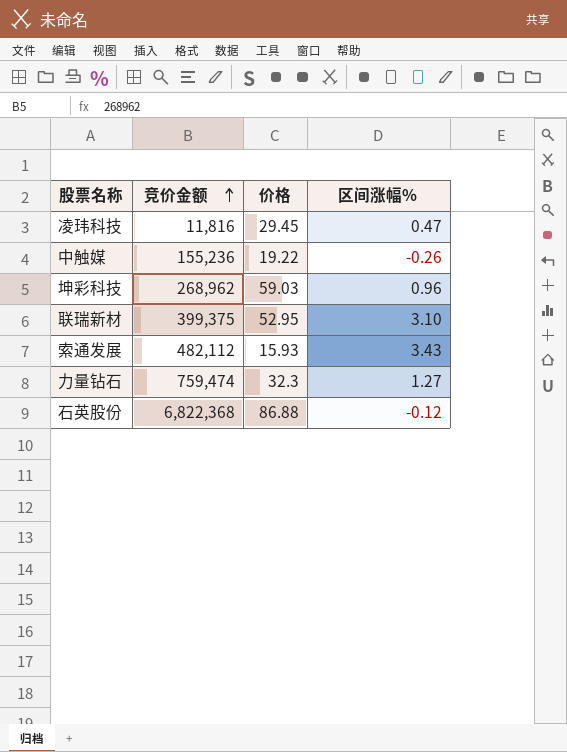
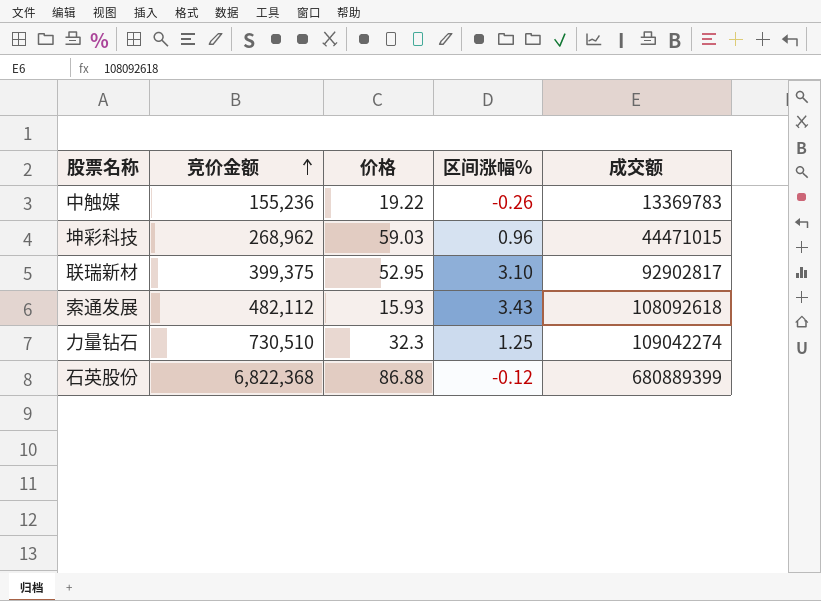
column 成交额 | position: none -> 5
row 凌玮科技: 11,816 | 29.45 | 0.47 -> none
力量钻石 | 竞价金额: 759,474 -> 730,510
力量钻石 | 区间涨幅%: 1.27 -> 1.25

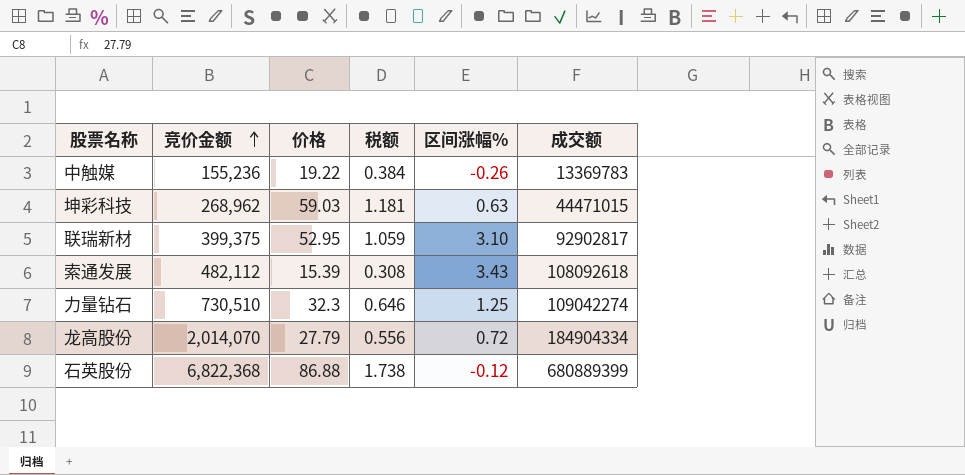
column 税额 | formula: none -> [价格] * 0.02
坤彩科技 | 区间涨幅%: 0.96 -> 0.63
索通发展 | 价格: 15.93 -> 15.39
row 龙高股份: none -> 2,014,070 | 27.79 | 0.556 | 0.72 | 184904334

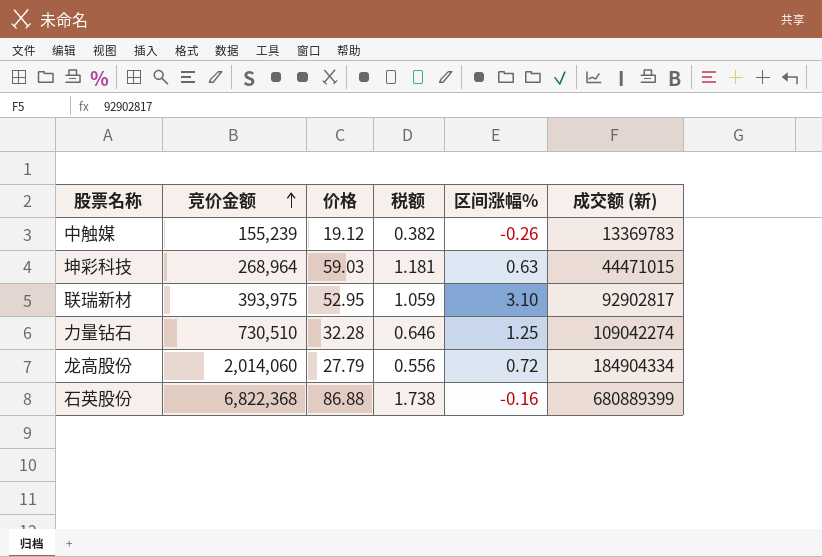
column name: 成交额 -> 成交额 (新)
row 索通发展: 482,112 | 15.39 | 0.308 | 3.43 | 108092618 -> none
中触媒 | 竞价金额: 155,236 -> 155,239
中触媒 | 价格: 19.22 -> 19.12
中触媒 | 税额: 0.384 -> 0.382
坤彩科技 | 竞价金额: 268,962 -> 268,964
联瑞新材 | 竞价金额: 399,375 -> 393,975
力量钻石 | 价格: 32.3 -> 32.28
龙高股份 | 竞价金额: 2,014,070 -> 2,014,060
石英股份 | 区间涨幅%: -0.12 -> -0.16

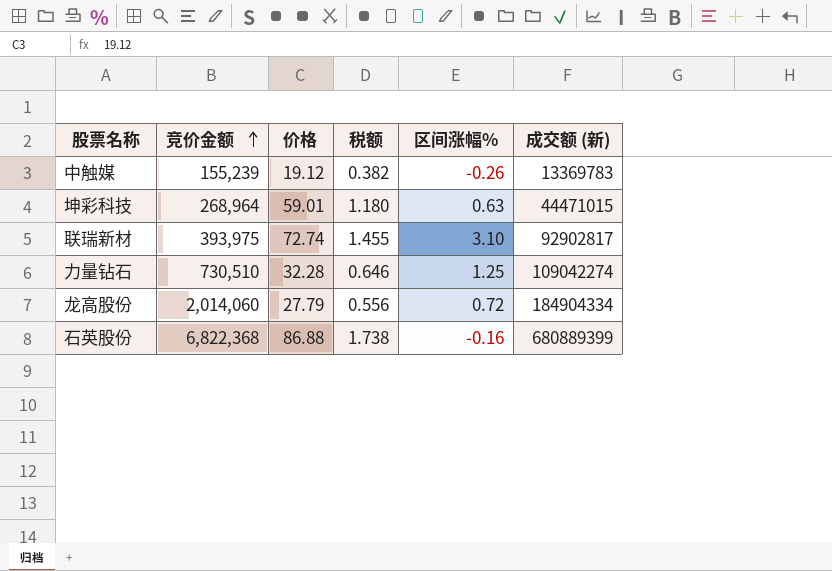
坤彩科技 | 价格: 59.03 -> 59.01
坤彩科技 | 税额: 1.181 -> 1.180
联瑞新材 | 价格: 52.95 -> 72.74
联瑞新材 | 税额: 1.059 -> 1.455

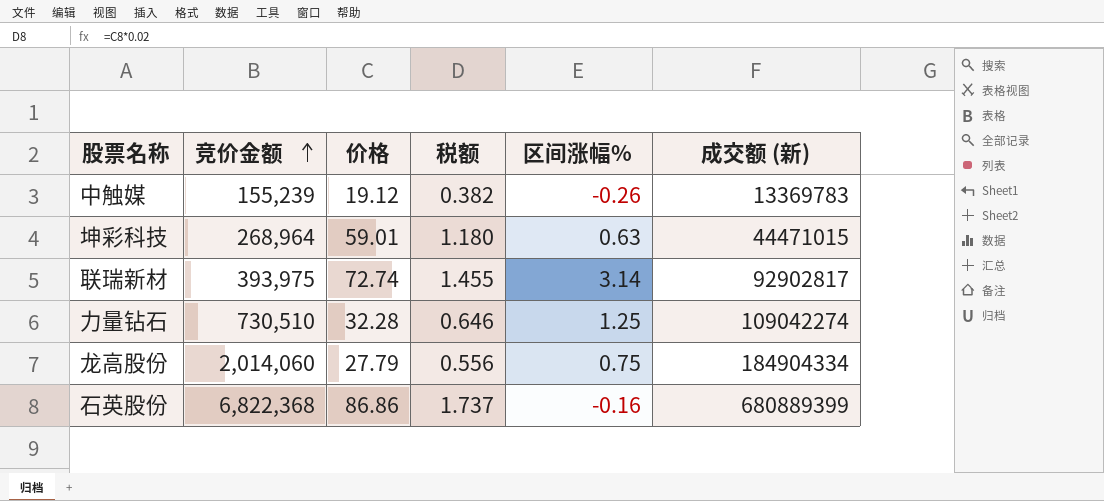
联瑞新材 | 区间涨幅%: 3.10 -> 3.14
龙高股份 | 区间涨幅%: 0.72 -> 0.75
石英股份 | 价格: 86.88 -> 86.86
石英股份 | 税额: 1.738 -> 1.737

